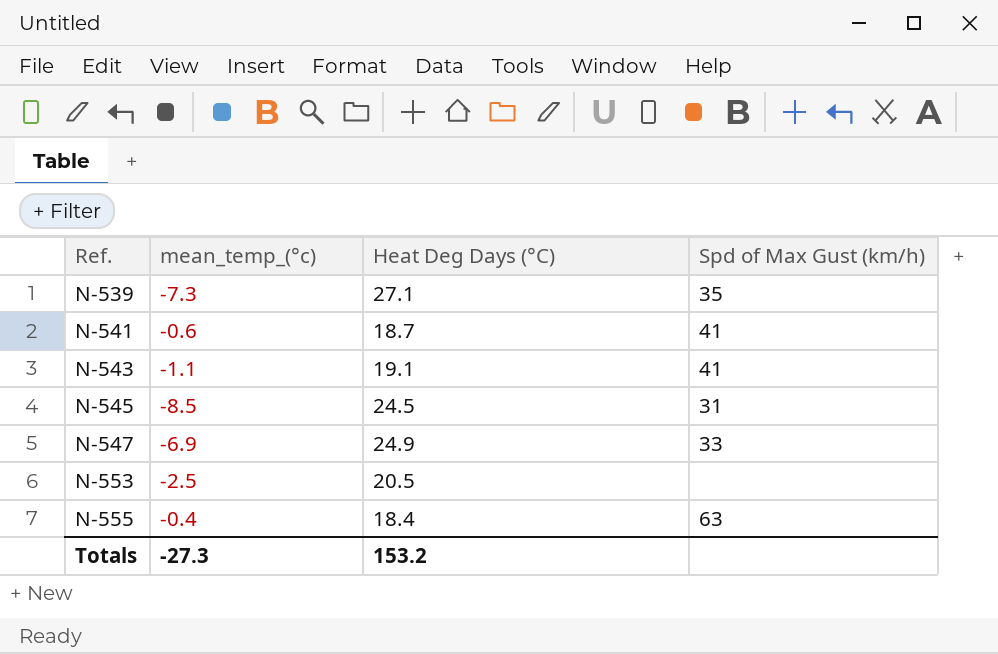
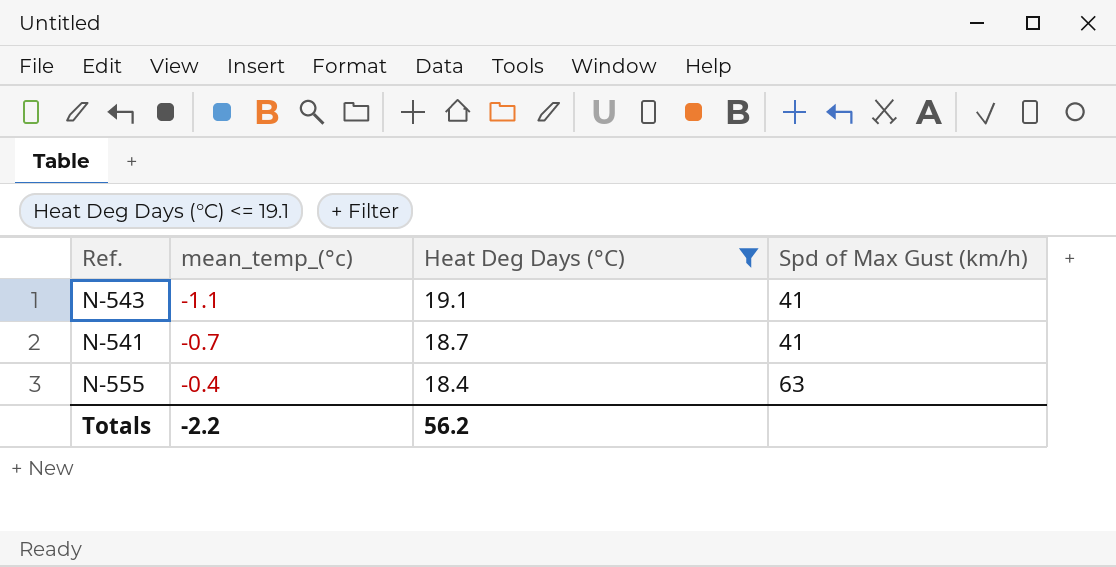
filter: none -> Heat Deg Days (°C) <= 19.1
row order: Ref. ascending -> mean_temp_(°c) ascending
N-541 | mean_temp_(°c): -0.6 -> -0.7
Totals | mean_temp_(°c): -27.3 -> -2.2
Totals | Heat Deg Days (°C): 153.2 -> 56.2

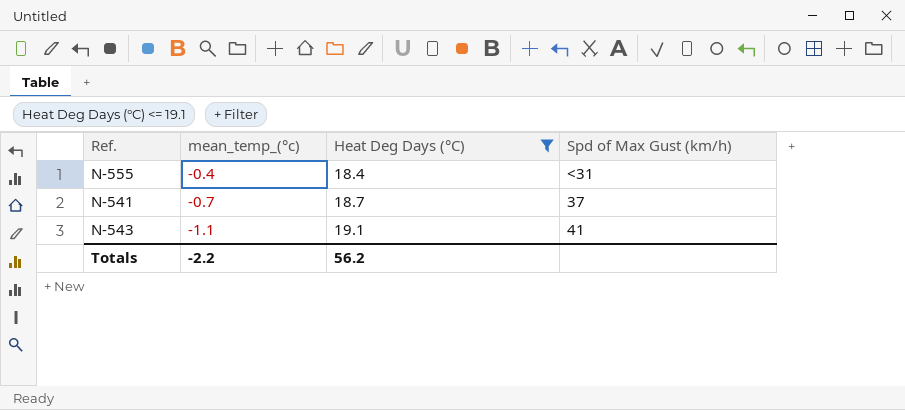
row order: mean_temp_(°c) ascending -> mean_temp_(°c) descending
N-555 | Spd of Max Gust (km/h): 63 -> <31
N-541 | Spd of Max Gust (km/h): 41 -> 37

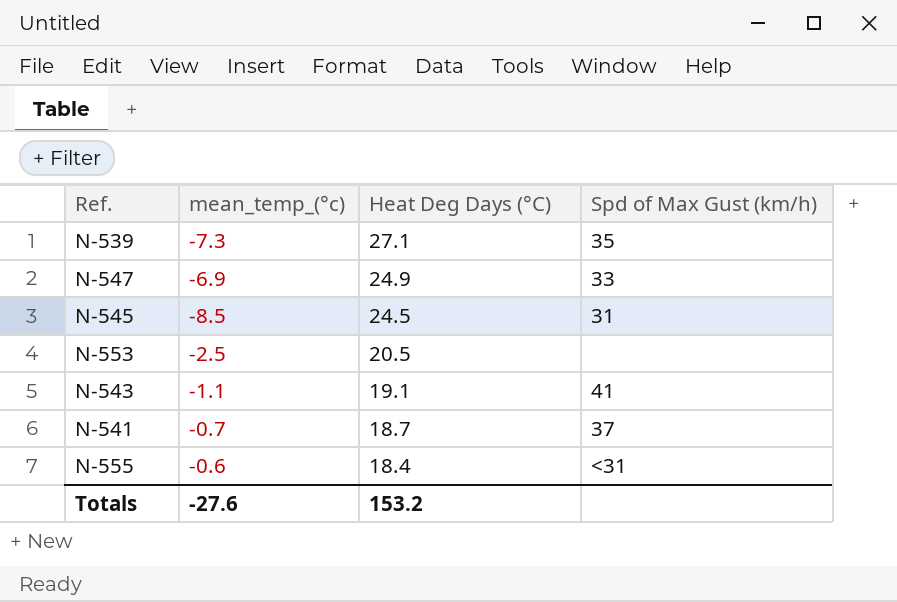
filter: Heat Deg Days (°C) <= 19.1 -> none
row order: mean_temp_(°c) descending -> Heat Deg Days (°C) descending
N-555 | mean_temp_(°c): -0.4 -> -0.6
Totals | mean_temp_(°c): -2.2 -> -27.6
Totals | Heat Deg Days (°C): 56.2 -> 153.2

